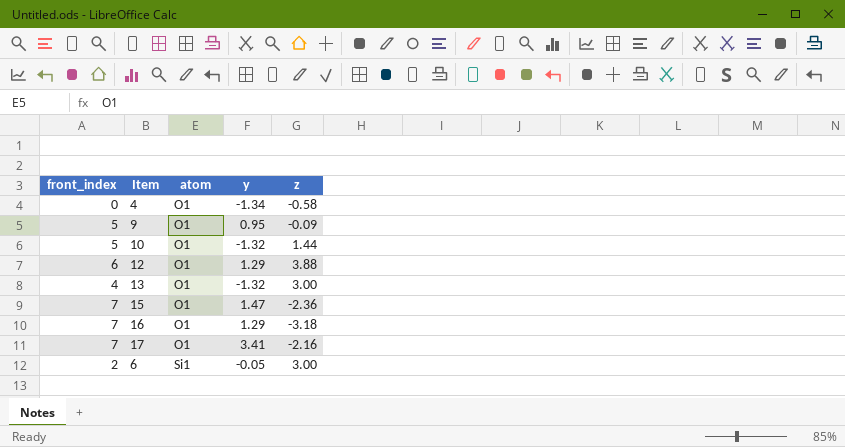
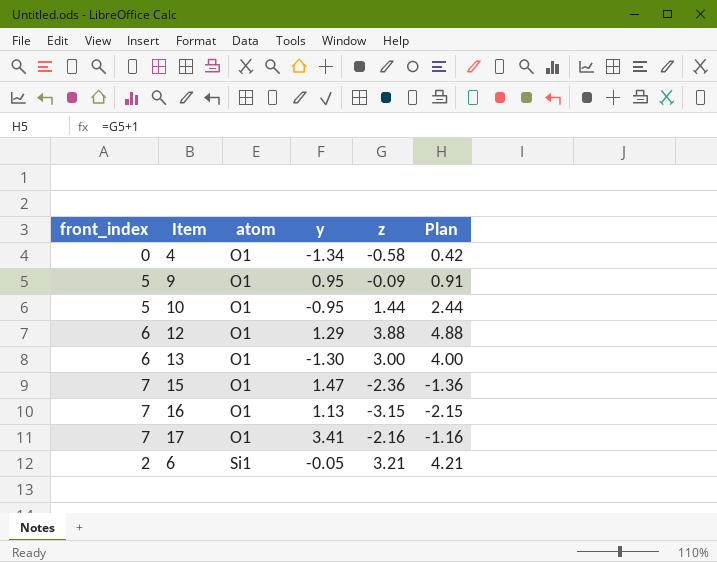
column Plan | formula: none -> [z] + 1
10 | y: -1.32 -> -0.95
13 | front_index: 4 -> 6
13 | y: -1.32 -> -1.30
16 | y: 1.29 -> 1.13
16 | z: -3.18 -> -3.15
6 | z: 3.00 -> 3.21

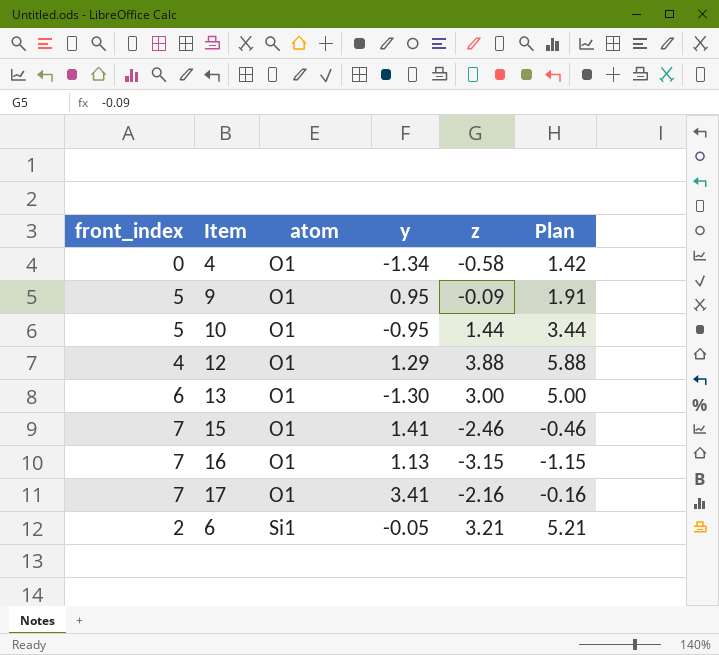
column Plan | formula: [z] + 1 -> [z] + 2
12 | front_index: 6 -> 4
15 | y: 1.47 -> 1.41
15 | z: -2.36 -> -2.46

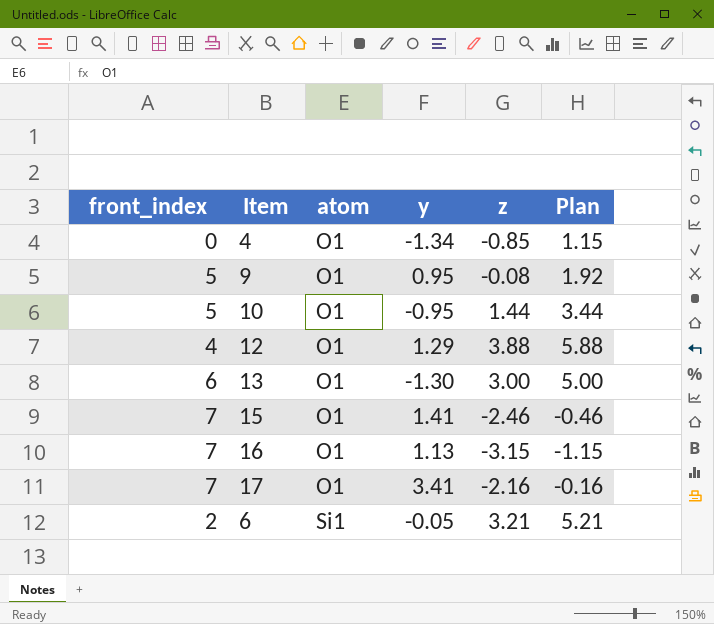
4 | z: -0.58 -> -0.85
4 | Plan: 1.42 -> 1.15
9 | z: -0.09 -> -0.08
9 | Plan: 1.91 -> 1.92

